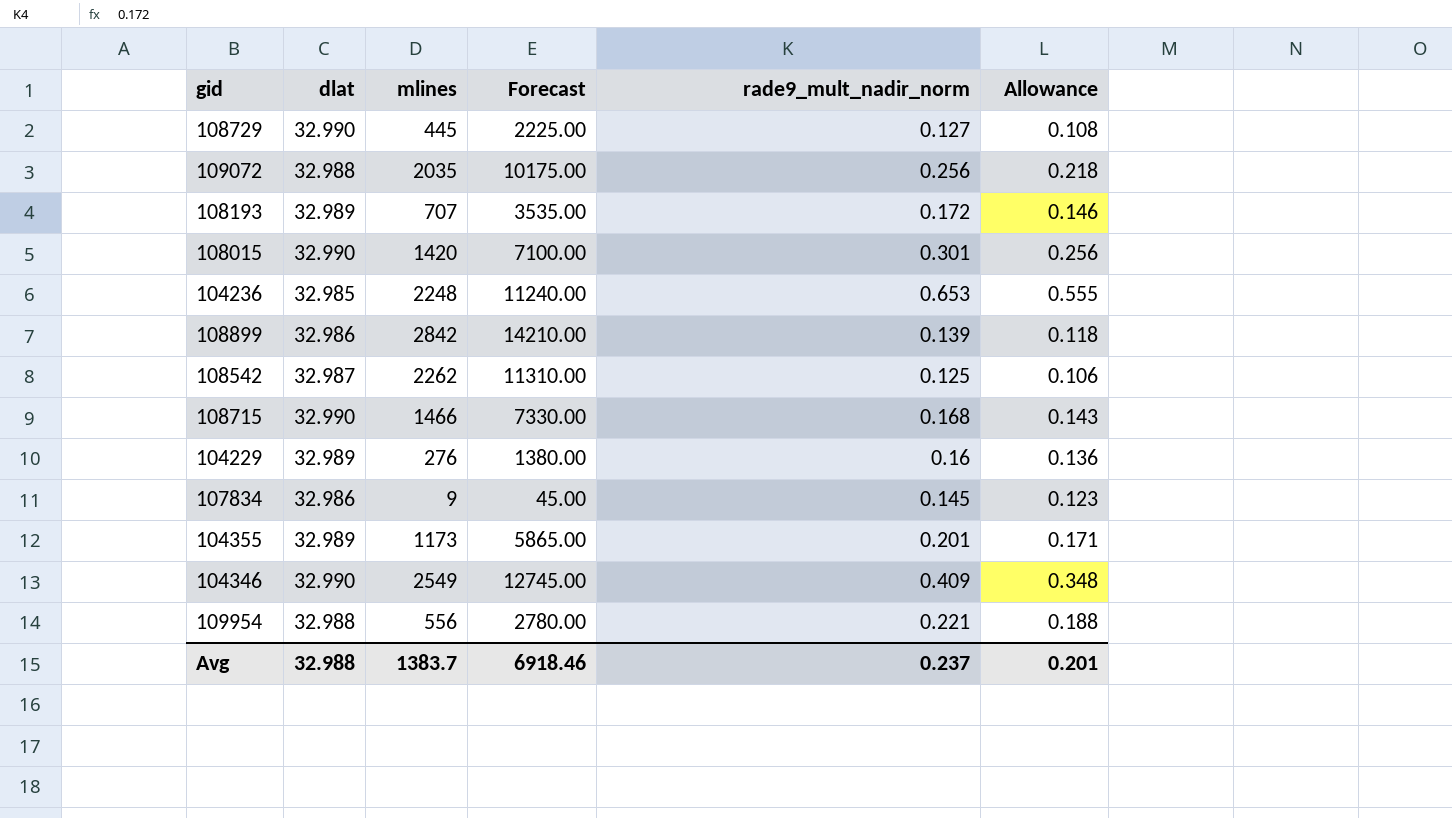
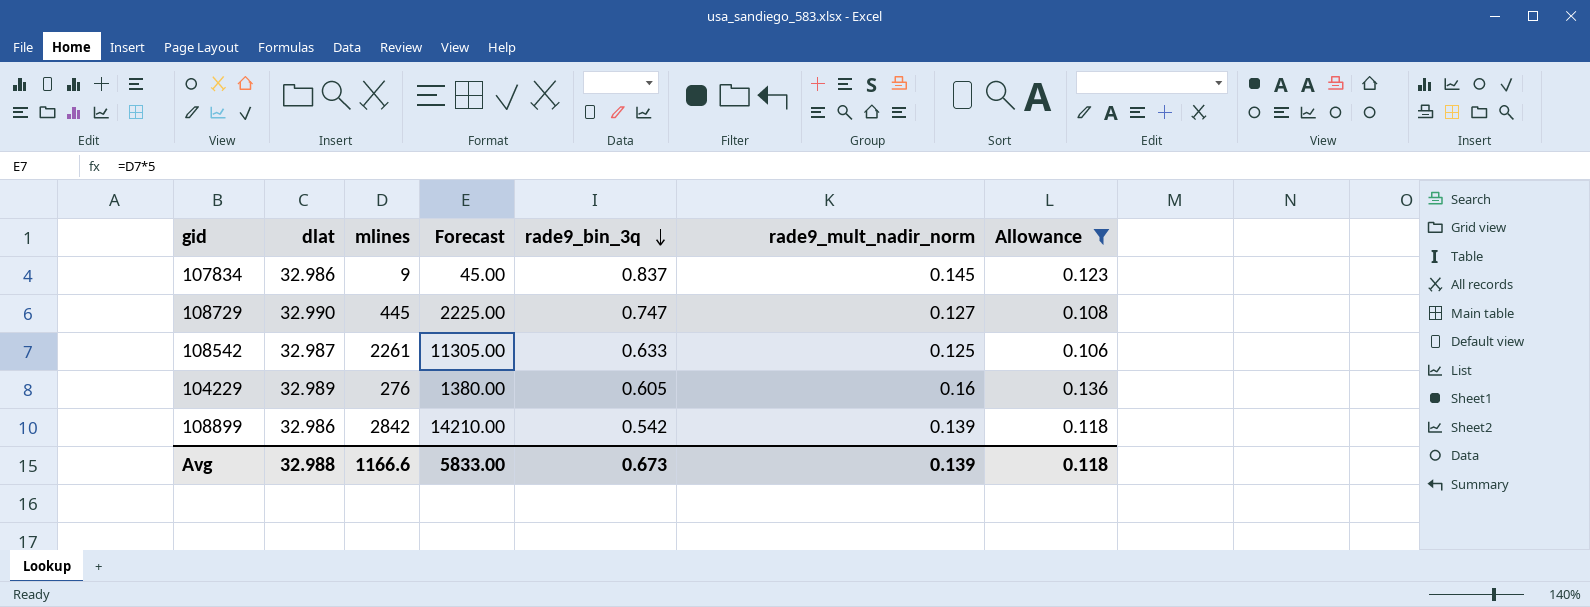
filter: none -> Allowance <= 0.136
row order: none -> rade9_bin_3q descending
column rade9_bin_3q | position: none -> 5
108542 | mlines: 2262 -> 2261
108542 | Forecast: 11310.00 -> 11305.00
Avg | mlines: 1383.7 -> 1166.6
Avg | Forecast: 6918.46 -> 5833.00
Avg | rade9_mult_nadir_norm: 0.237 -> 0.139
Avg | Allowance: 0.201 -> 0.118

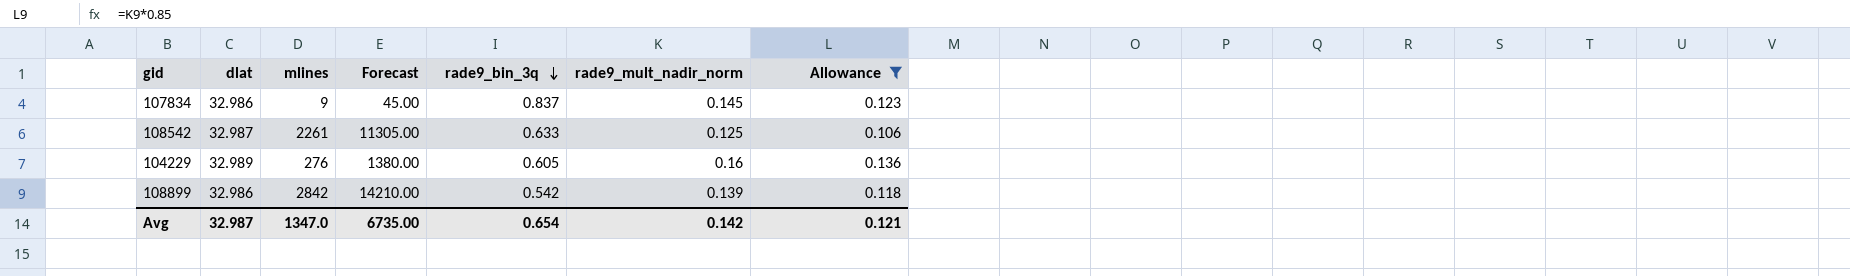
row 108729: 32.990 | 445 | 2225.00 | 0.747 | 0.127 | 0.108 -> none
Avg | dlat: 32.988 -> 32.987
Avg | mlines: 1166.6 -> 1347.0
Avg | Forecast: 5833.00 -> 6735.00
Avg | rade9_bin_3q: 0.673 -> 0.654
Avg | rade9_mult_nadir_norm: 0.139 -> 0.142
Avg | Allowance: 0.118 -> 0.121

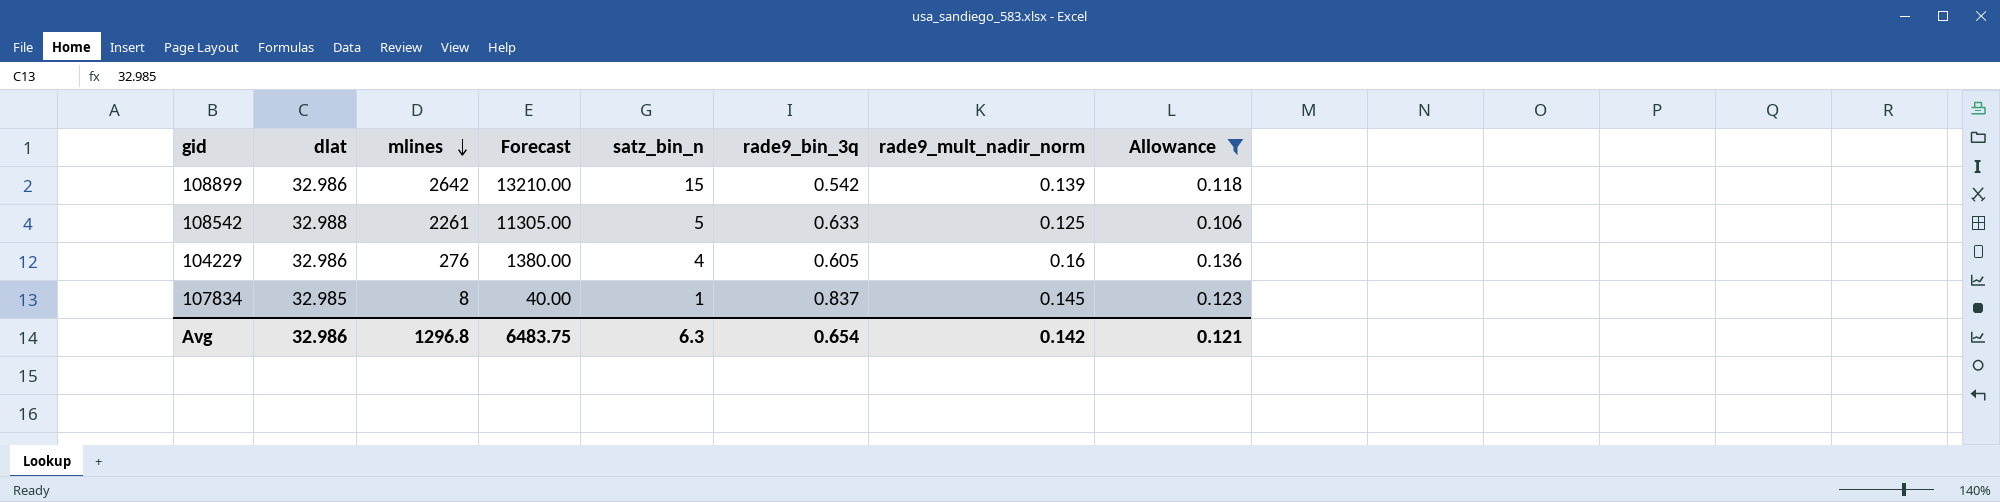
row order: rade9_bin_3q descending -> mlines descending
column satz_bin_n | position: none -> 5
108899 | mlines: 2842 -> 2642
108899 | Forecast: 14210.00 -> 13210.00
108542 | dlat: 32.987 -> 32.988
104229 | dlat: 32.989 -> 32.986
107834 | dlat: 32.986 -> 32.985
107834 | mlines: 9 -> 8
107834 | Forecast: 45.00 -> 40.00
Avg | dlat: 32.987 -> 32.986
Avg | mlines: 1347.0 -> 1296.8
Avg | Forecast: 6735.00 -> 6483.75

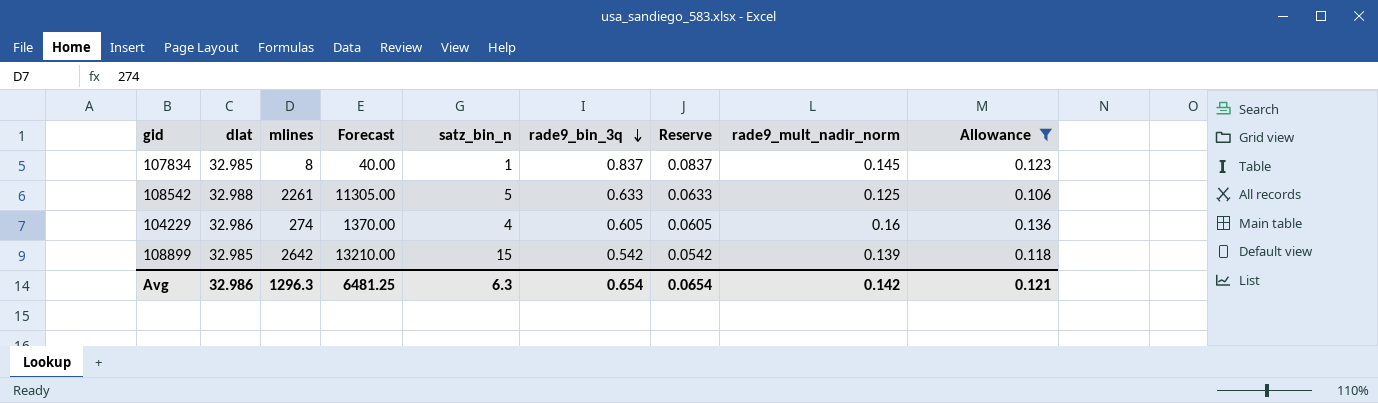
row order: mlines descending -> rade9_bin_3q descending
column Reserve | formula: none -> [rade9_bin_3q] * 0.1
104229 | mlines: 276 -> 274
104229 | Forecast: 1380.00 -> 1370.00
108899 | dlat: 32.986 -> 32.985
Avg | mlines: 1296.8 -> 1296.3
Avg | Forecast: 6483.75 -> 6481.25

